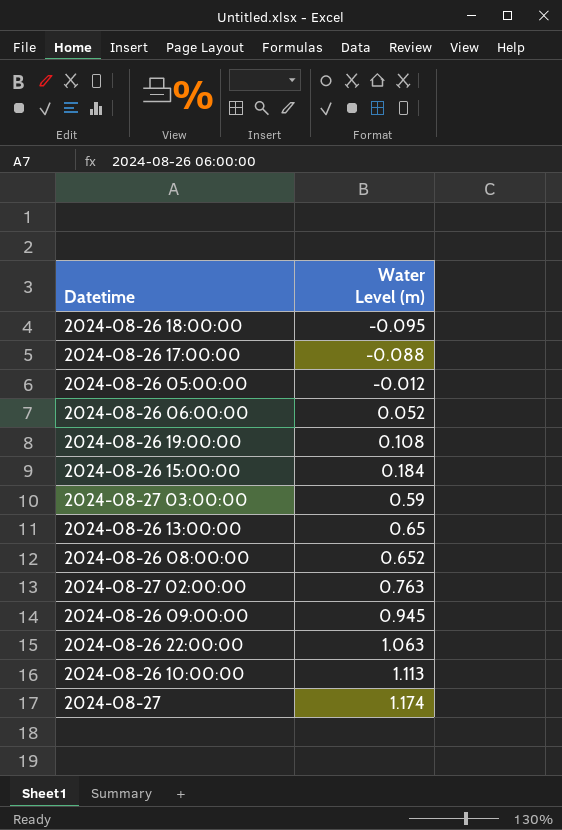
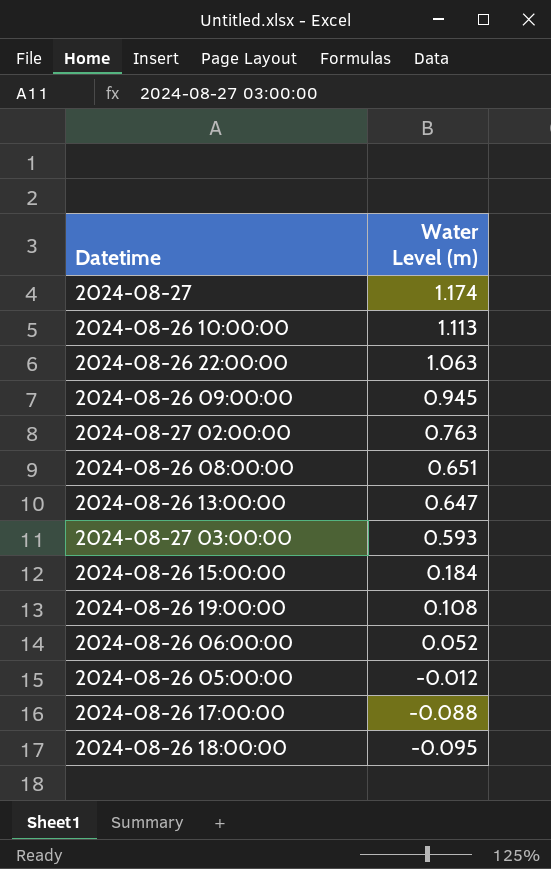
row order: Water Level (m) ascending -> Water Level (m) descending
2024-08-26 08:00:00 | Water Level (m): 0.652 -> 0.651
2024-08-26 13:00:00 | Water Level (m): 0.65 -> 0.647
2024-08-27 03:00:00 | Water Level (m): 0.59 -> 0.593

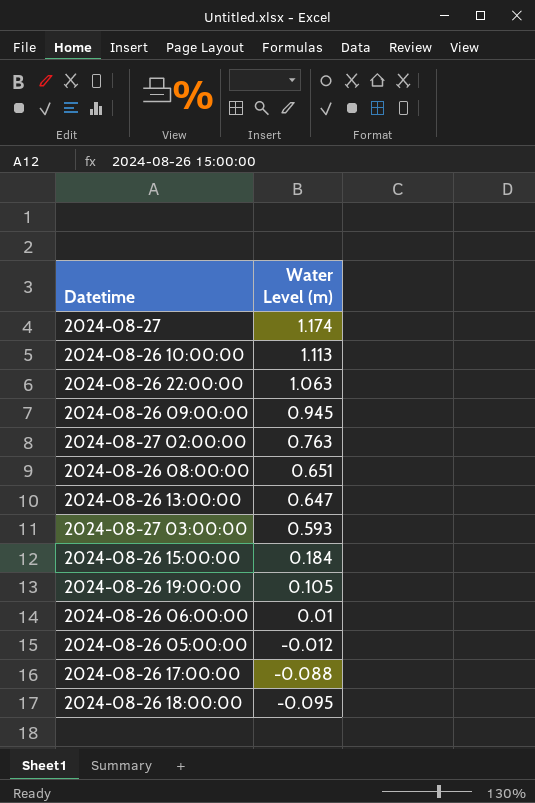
2024-08-26 19:00:00 | Water Level (m): 0.108 -> 0.105
2024-08-26 06:00:00 | Water Level (m): 0.052 -> 0.01

